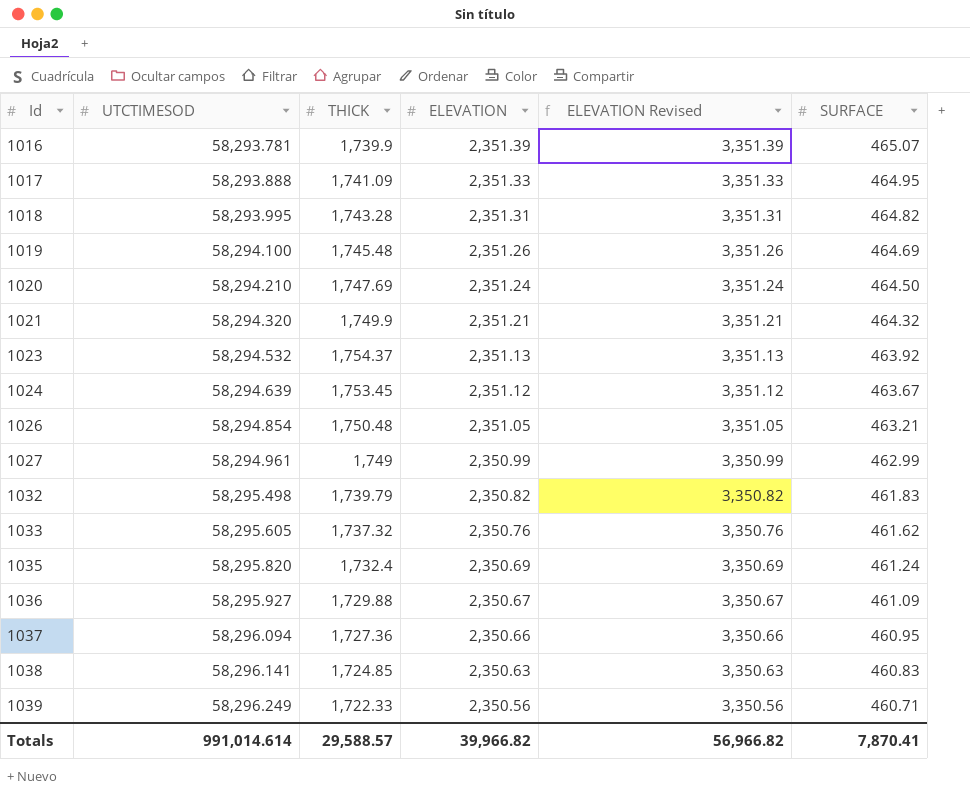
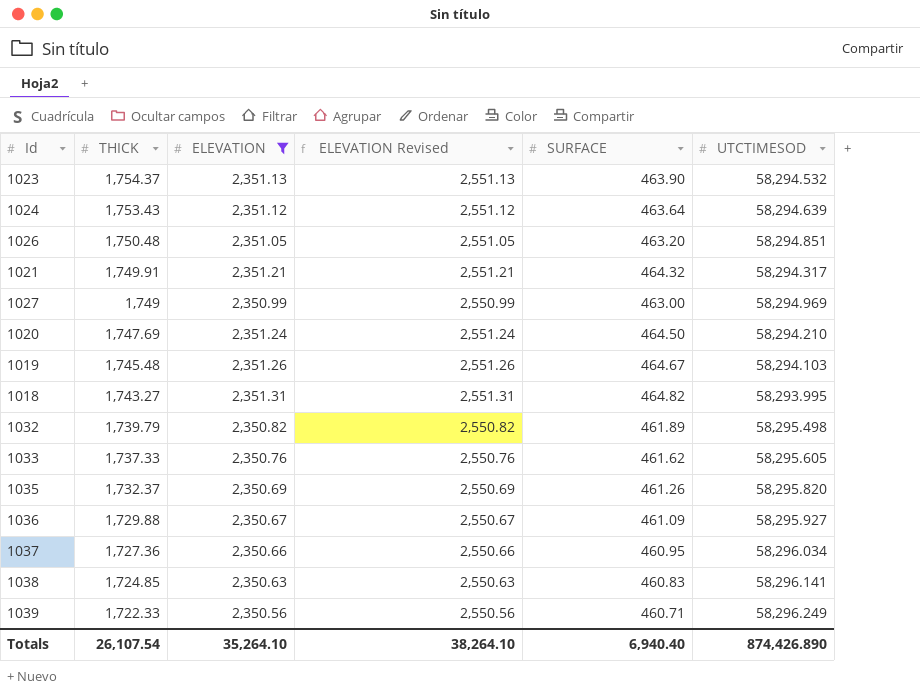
filter: none -> ELEVATION <= 2,351.31
row order: Id ascending -> THICK descending
column ELEVATION Revised | formula: [ELEVATION] + 1000 -> [ELEVATION] + 200
column UTCTIMESOD | position: 2 -> 6
1023 | SURFACE: 463.92 -> 463.90
1024 | THICK: 1,753.45 -> 1,753.43
1024 | SURFACE: 463.67 -> 463.64
1026 | SURFACE: 463.21 -> 463.20
1026 | UTCTIMESOD: 58,294.854 -> 58,294.851
1021 | THICK: 1,749.9 -> 1,749.91
1021 | UTCTIMESOD: 58,294.320 -> 58,294.317
1027 | SURFACE: 462.99 -> 463.00
1027 | UTCTIMESOD: 58,294.961 -> 58,294.969
1019 | SURFACE: 464.69 -> 464.67
1019 | UTCTIMESOD: 58,294.100 -> 58,294.103
1018 | THICK: 1,743.28 -> 1,743.27
1032 | SURFACE: 461.83 -> 461.89
1033 | THICK: 1,737.32 -> 1,737.33
1035 | THICK: 1,732.4 -> 1,732.37
1035 | SURFACE: 461.24 -> 461.26
1037 | UTCTIMESOD: 58,296.094 -> 58,296.034
Totals | THICK: 29,588.57 -> 26,107.54
Totals | ELEVATION: 39,966.82 -> 35,264.10
Totals | ELEVATION Revised: 56,966.82 -> 38,264.10
Totals | SURFACE: 7,870.41 -> 6,940.40
Totals | UTCTIMESOD: 991,014.614 -> 874,426.890

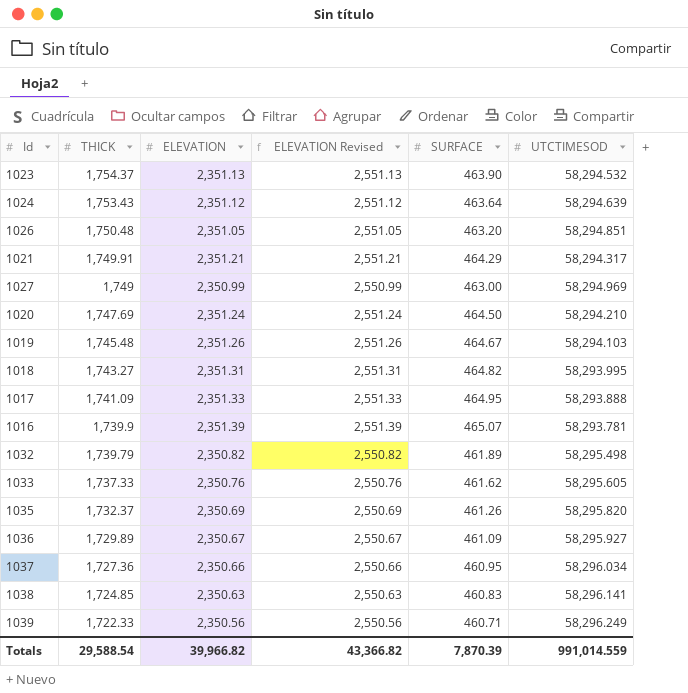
filter: ELEVATION <= 2,351.31 -> none
1021 | SURFACE: 464.32 -> 464.29
1036 | THICK: 1,729.88 -> 1,729.89
Totals | THICK: 26,107.54 -> 29,588.54
Totals | ELEVATION: 35,264.10 -> 39,966.82
Totals | ELEVATION Revised: 38,264.10 -> 43,366.82
Totals | SURFACE: 6,940.40 -> 7,870.39
Totals | UTCTIMESOD: 874,426.890 -> 991,014.559

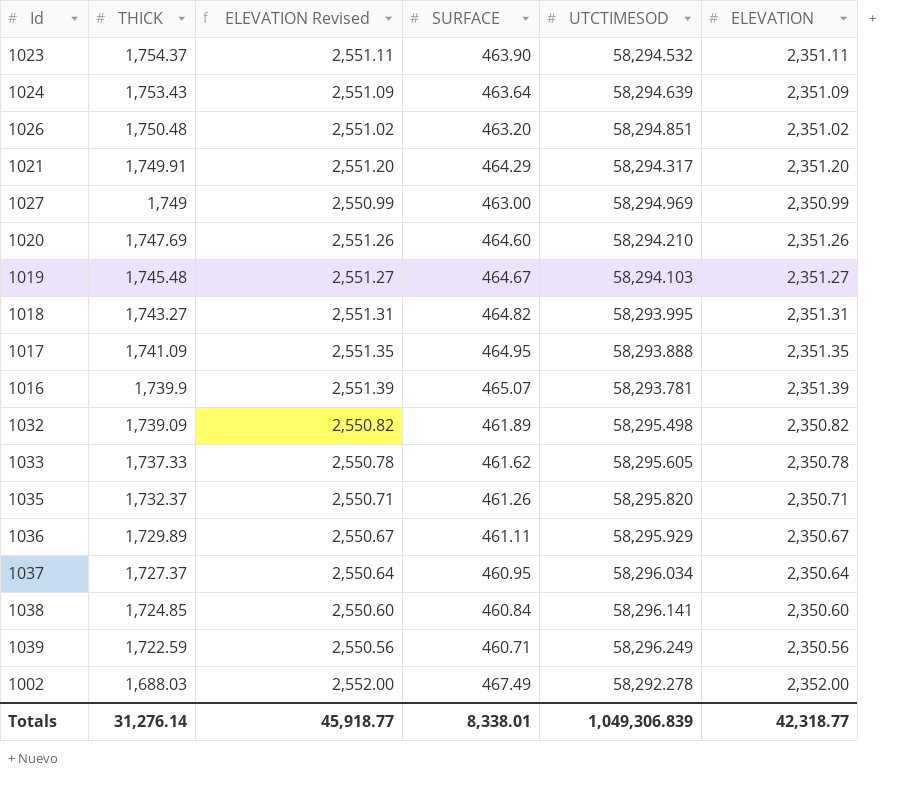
column ELEVATION | position: 3 -> 6
1023 | ELEVATION Revised: 2,551.13 -> 2,551.11
1023 | ELEVATION: 2,351.13 -> 2,351.11
1024 | ELEVATION Revised: 2,551.12 -> 2,551.09
1024 | ELEVATION: 2,351.12 -> 2,351.09
1026 | ELEVATION Revised: 2,551.05 -> 2,551.02
1026 | ELEVATION: 2,351.05 -> 2,351.02
1021 | ELEVATION Revised: 2,551.21 -> 2,551.20
1021 | ELEVATION: 2,351.21 -> 2,351.20
1020 | ELEVATION Revised: 2,551.24 -> 2,551.26
1020 | SURFACE: 464.50 -> 464.60
1020 | ELEVATION: 2,351.24 -> 2,351.26
1019 | ELEVATION Revised: 2,551.26 -> 2,551.27
1019 | ELEVATION: 2,351.26 -> 2,351.27
1017 | ELEVATION Revised: 2,551.33 -> 2,551.35
1017 | ELEVATION: 2,351.33 -> 2,351.35
1032 | THICK: 1,739.79 -> 1,739.09
1033 | ELEVATION Revised: 2,550.76 -> 2,550.78
1033 | ELEVATION: 2,350.76 -> 2,350.78
1035 | ELEVATION Revised: 2,550.69 -> 2,550.71
1035 | ELEVATION: 2,350.69 -> 2,350.71
1036 | SURFACE: 461.09 -> 461.11
1036 | UTCTIMESOD: 58,295.927 -> 58,295.929
1037 | THICK: 1,727.36 -> 1,727.37
1037 | ELEVATION Revised: 2,550.66 -> 2,550.64
1037 | ELEVATION: 2,350.66 -> 2,350.64
1038 | ELEVATION Revised: 2,550.63 -> 2,550.60
1038 | SURFACE: 460.83 -> 460.84
1038 | ELEVATION: 2,350.63 -> 2,350.60
1039 | THICK: 1,722.33 -> 1,722.59
row 1002: none -> 1,688.03 | 2,552.00 | 467.49 | 58,292.278 | 2,352.00
Totals | THICK: 29,588.54 -> 31,276.14
Totals | ELEVATION Revised: 43,366.82 -> 45,918.77
Totals | SURFACE: 7,870.39 -> 8,338.01
Totals | UTCTIMESOD: 991,014.559 -> 1,049,306.839
Totals | ELEVATION: 39,966.82 -> 42,318.77

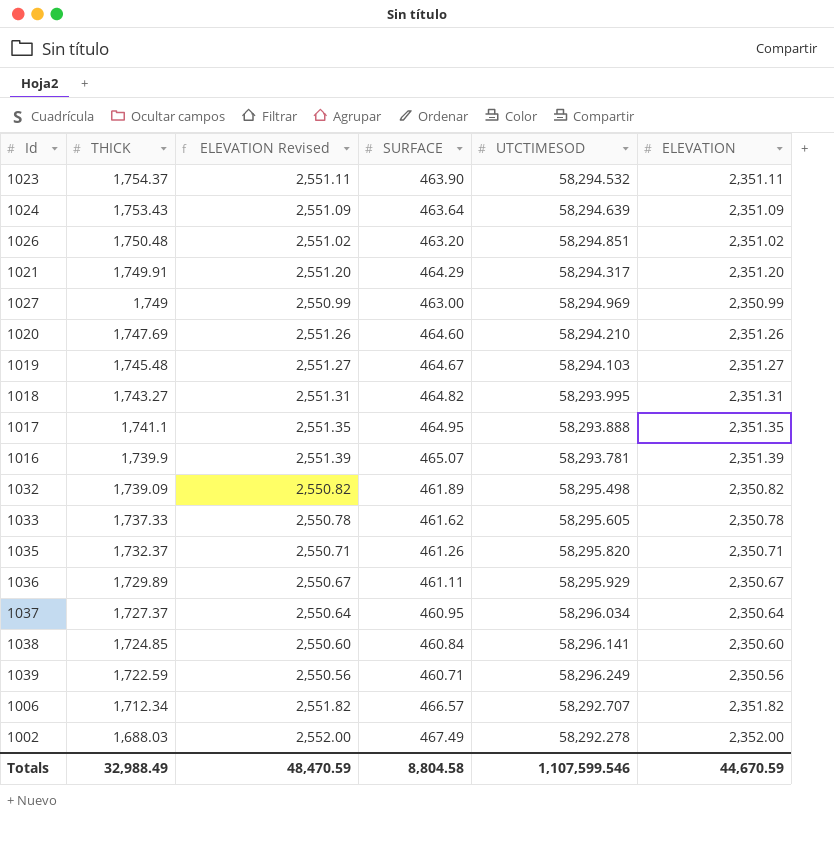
1017 | THICK: 1,741.09 -> 1,741.1
row 1006: none -> 1,712.34 | 2,551.82 | 466.57 | 58,292.707 | 2,351.82
Totals | THICK: 31,276.14 -> 32,988.49
Totals | ELEVATION Revised: 45,918.77 -> 48,470.59
Totals | SURFACE: 8,338.01 -> 8,804.58
Totals | UTCTIMESOD: 1,049,306.839 -> 1,107,599.546
Totals | ELEVATION: 42,318.77 -> 44,670.59

